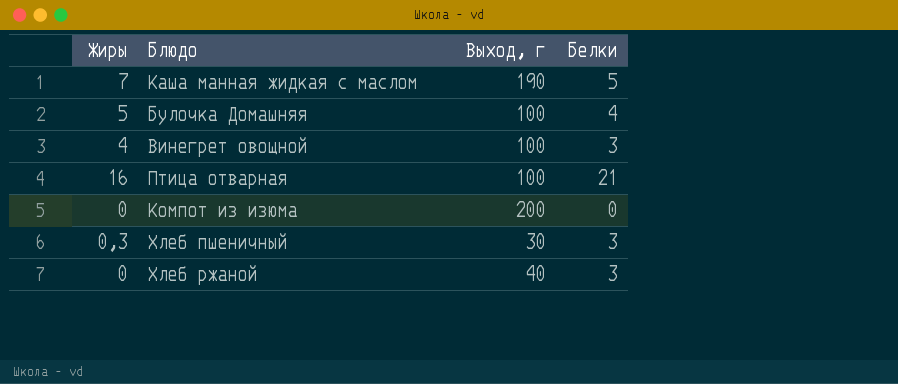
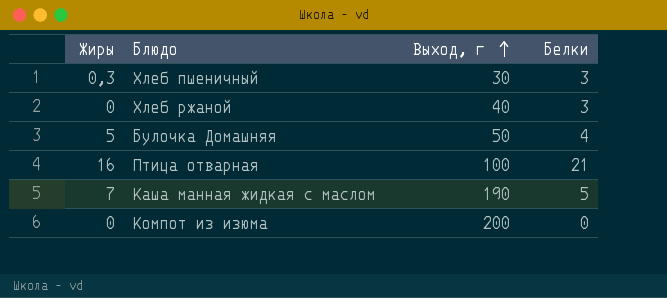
row order: none -> Выход, г ascending
row Винегрет овощной: 4 | 100 | 3 -> none
Булочка Домашняя | Выход, г: 100 -> 50

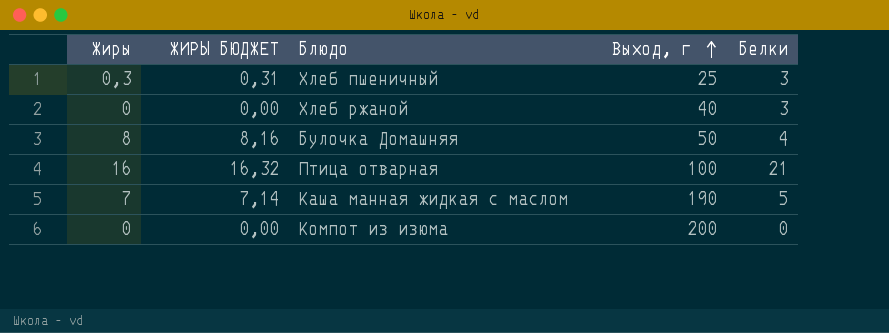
column ЖИРЫ БЮДЖЕТ | formula: none -> [Жиры] * 1,02
Хлеб пшеничный | Выход, г: 30 -> 25
Булочка Домашняя | Жиры: 5 -> 8

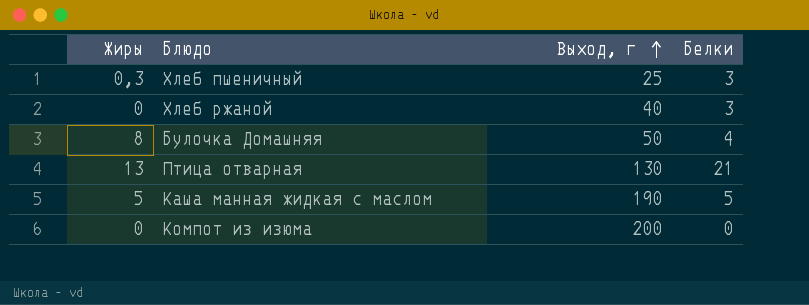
column ЖИРЫ БЮДЖЕТ | formula: [Жиры] * 1,02 -> none
Птица отварная | Жиры: 16 -> 13
Птица отварная | Выход, г: 100 -> 130
Каша манная жидкая с маслом | Жиры: 7 -> 5

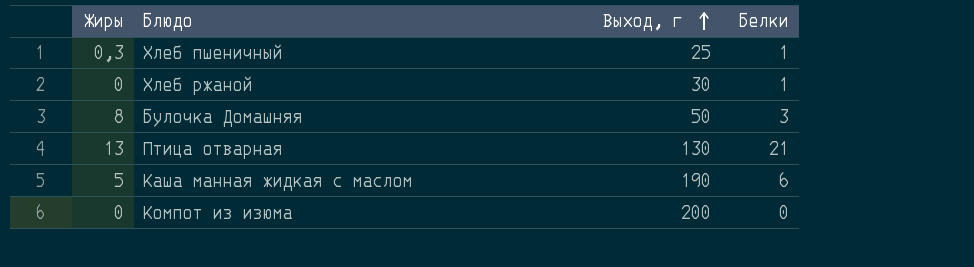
Хлеб пшеничный | Белки: 3 -> 1
Хлеб ржаной | Выход, г: 40 -> 30
Хлеб ржаной | Белки: 3 -> 1
Булочка Домашняя | Белки: 4 -> 3
Каша манная жидкая с маслом | Белки: 5 -> 6

